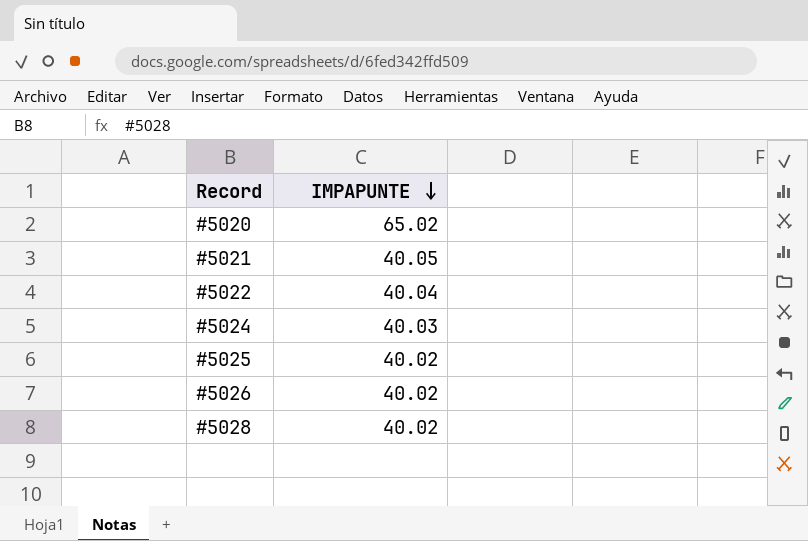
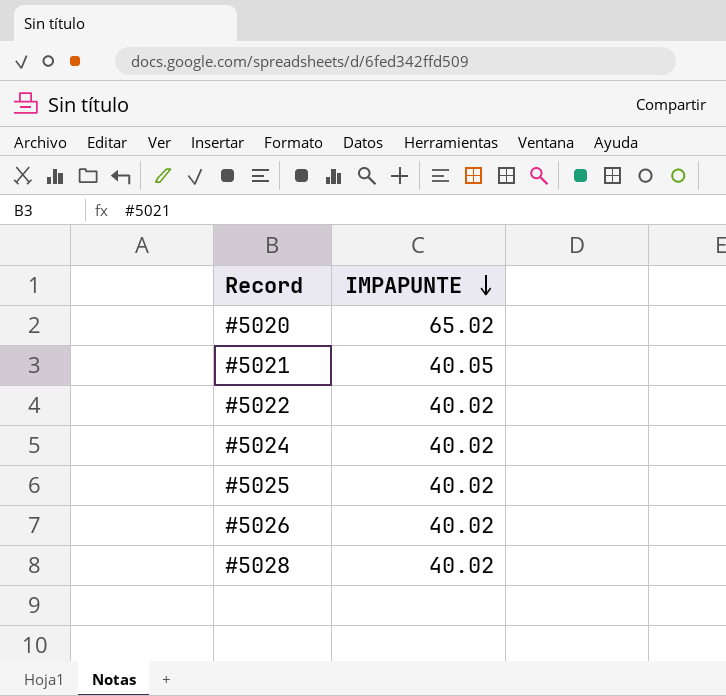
#5022 | IMPAPUNTE: 40.04 -> 40.02
#5024 | IMPAPUNTE: 40.03 -> 40.02

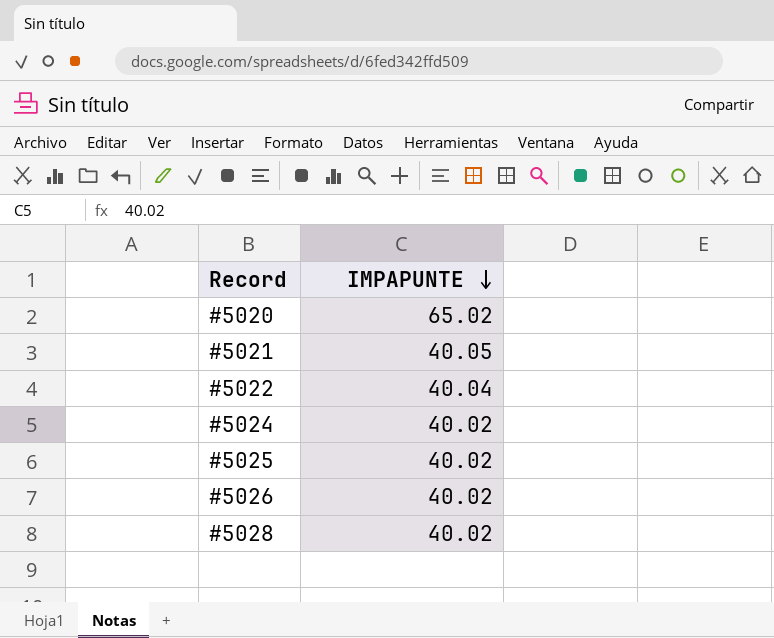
#5022 | IMPAPUNTE: 40.02 -> 40.04

